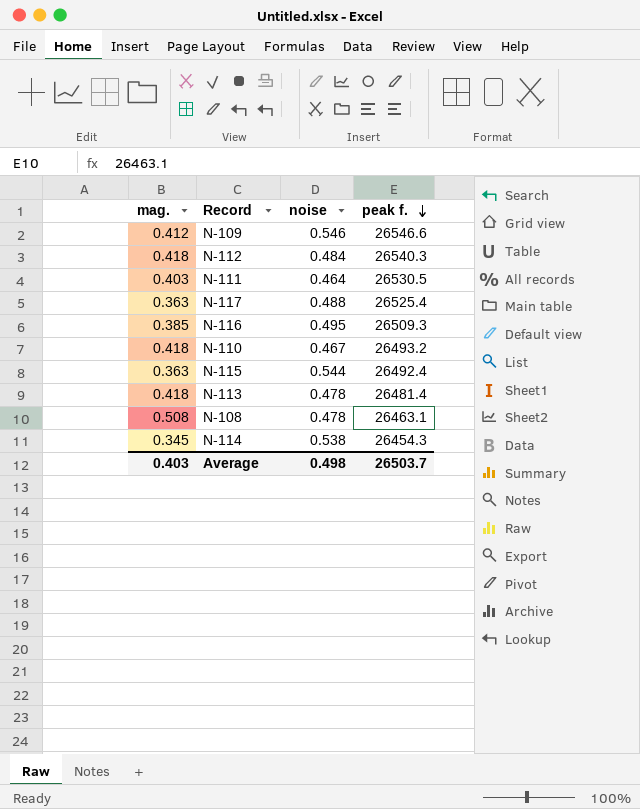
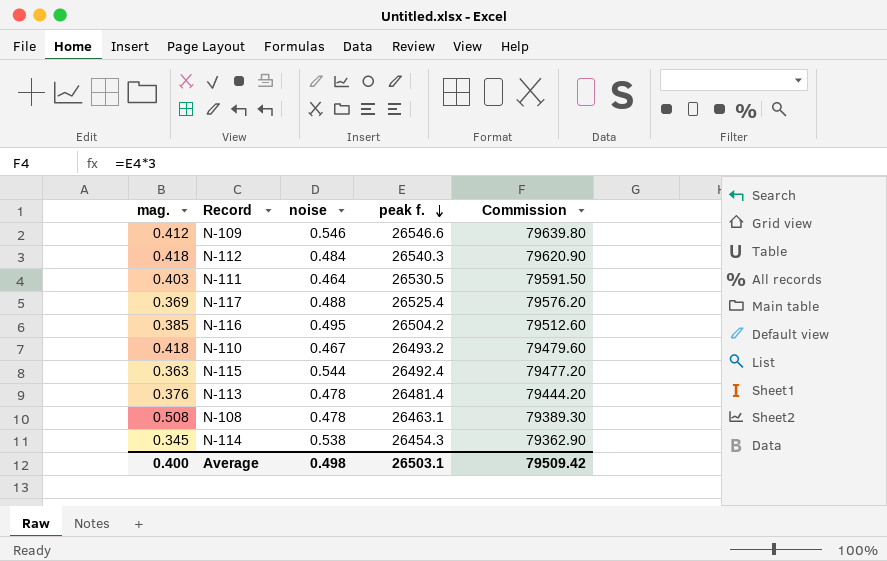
column Commission | formula: none -> [peak f.] * 3
N-117 | mag.: 0.363 -> 0.369
N-116 | peak f.: 26509.3 -> 26504.2
N-113 | mag.: 0.418 -> 0.376
Average | mag.: 0.403 -> 0.400
Average | peak f.: 26503.7 -> 26503.1

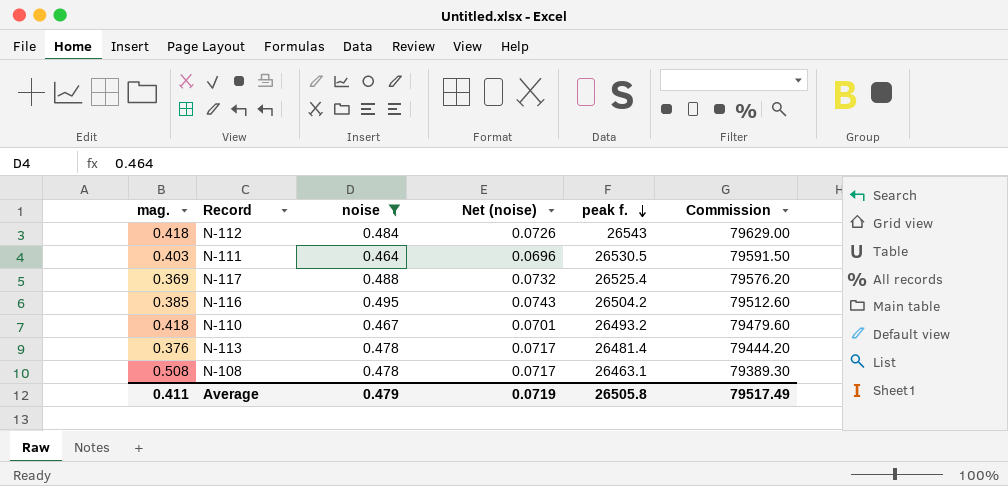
filter: none -> noise <= 0.495
column Net (noise) | formula: none -> [noise] * 0.15
N-112 | peak f.: 26540.3 -> 26543
N-112 | Commission: 79620.90 -> 79629.00
Average | mag.: 0.400 -> 0.411
Average | noise: 0.498 -> 0.479
Average | peak f.: 26503.1 -> 26505.8
Average | Commission: 79509.42 -> 79517.49

